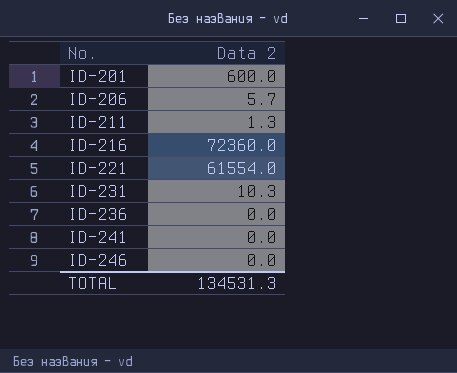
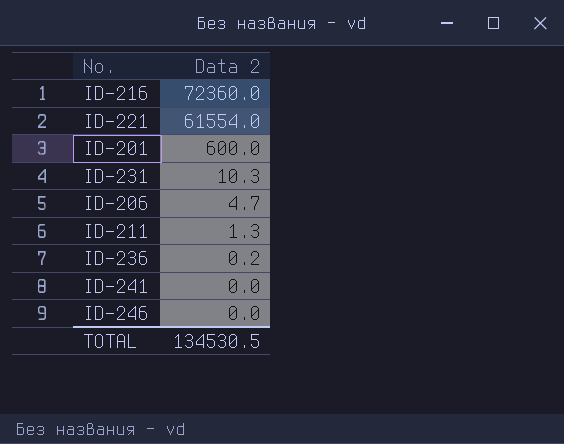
row order: No. ascending -> Data 2 descending
ID-206 | Data 2: 5.7 -> 4.7
ID-236 | Data 2: 0.0 -> 0.2
TOTAL | Data 2: 134531.3 -> 134530.5

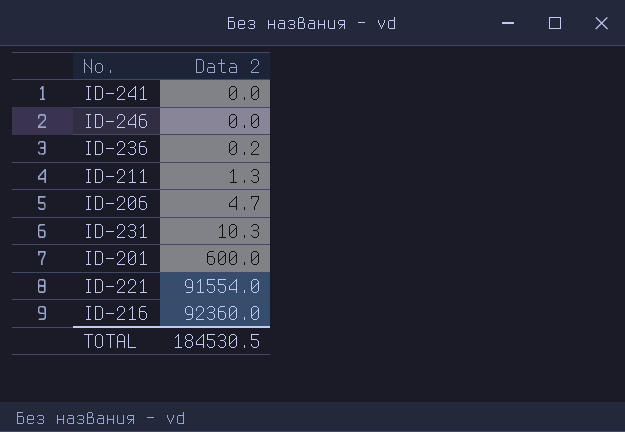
row order: Data 2 descending -> Data 2 ascending
ID-221 | Data 2: 61554.0 -> 91554.0
ID-216 | Data 2: 72360.0 -> 92360.0
TOTAL | Data 2: 134530.5 -> 184530.5

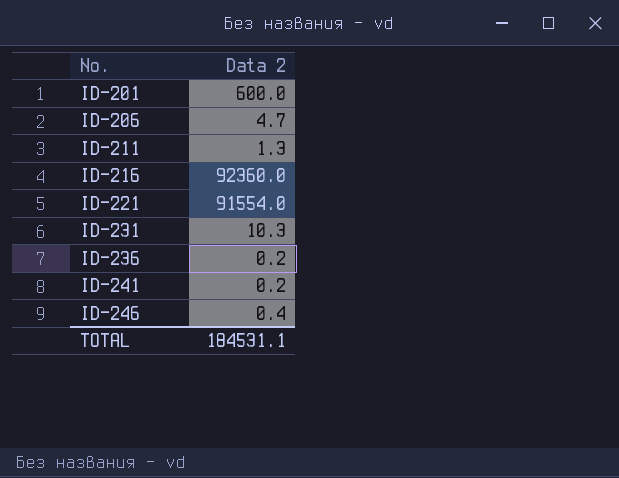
row order: Data 2 ascending -> No. ascending
ID-241 | Data 2: 0.0 -> 0.2
ID-246 | Data 2: 0.0 -> 0.4
TOTAL | Data 2: 184530.5 -> 184531.1

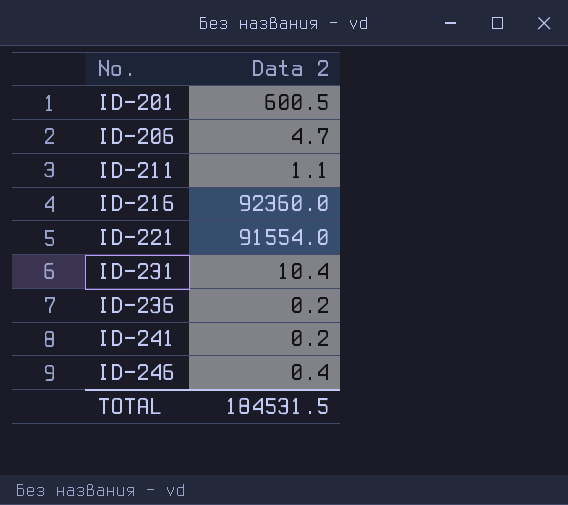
ID-201 | Data 2: 600.0 -> 600.5
ID-211 | Data 2: 1.3 -> 1.1
ID-231 | Data 2: 10.3 -> 10.4
TOTAL | Data 2: 184531.1 -> 184531.5

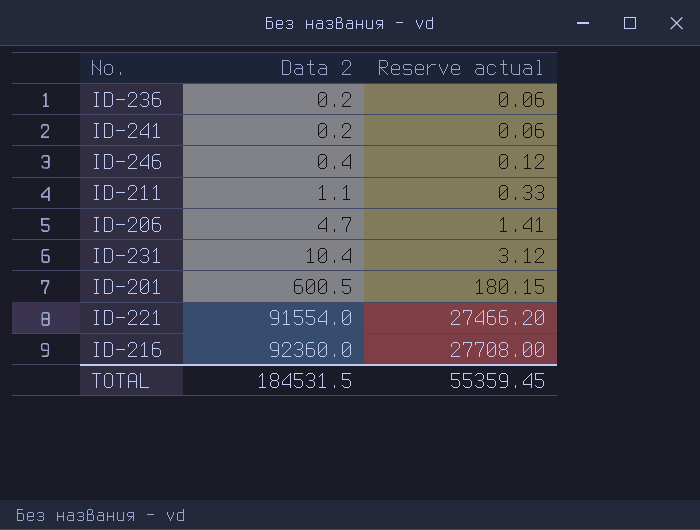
row order: No. ascending -> Data 2 ascending
column Reserve actual | formula: none -> [Data 2] * 0.3

